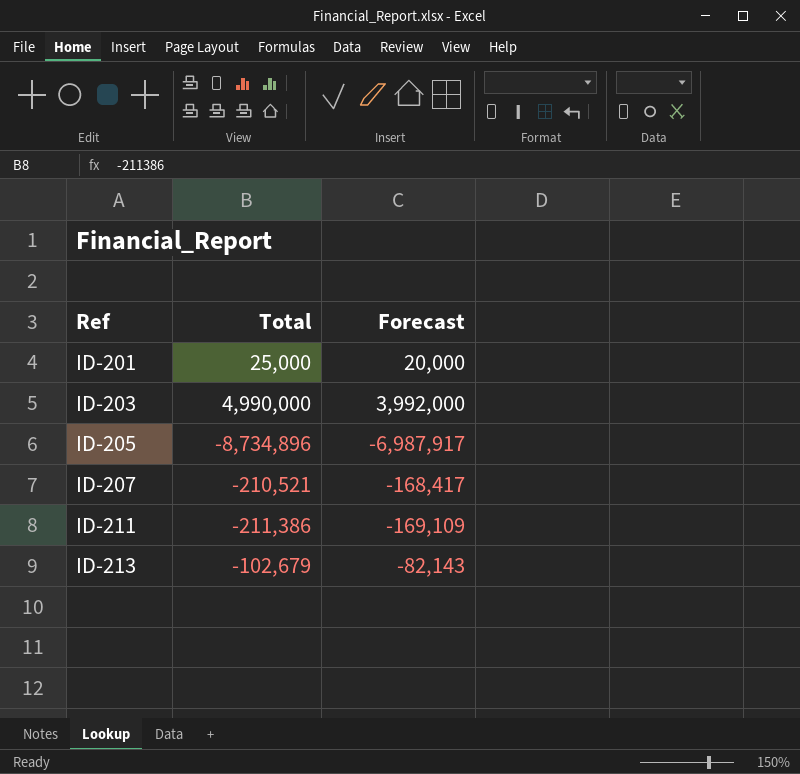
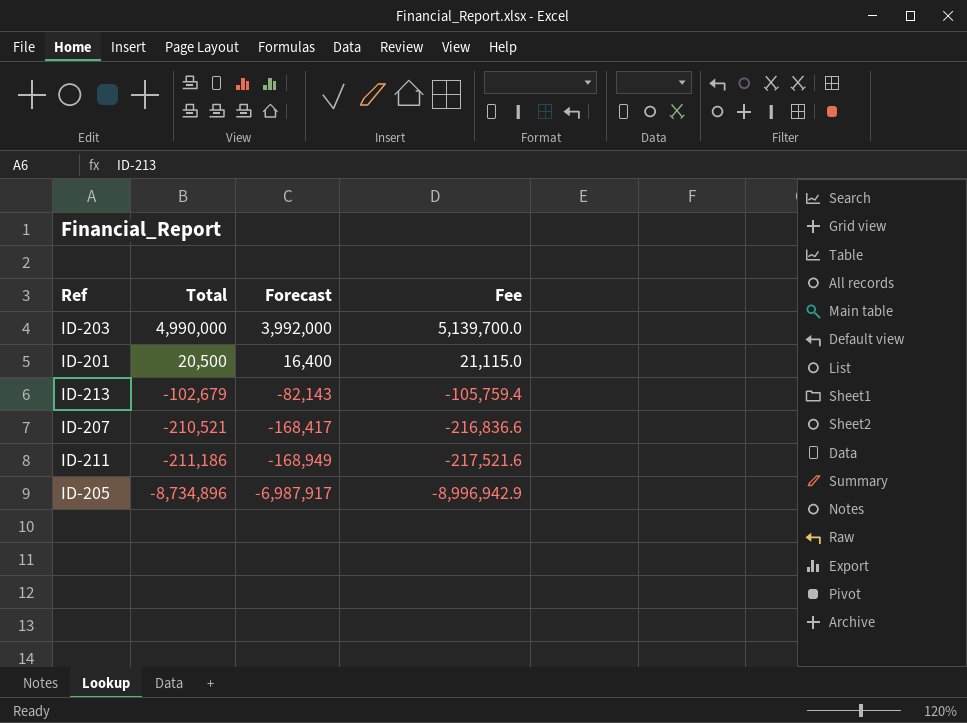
row order: Ref ascending -> Total descending
column Fee | formula: none -> [Total] * 1.03
ID-201 | Total: 25,000 -> 20,500
ID-201 | Forecast: 20,000 -> 16,400
ID-211 | Total: -211,386 -> -211,186
ID-211 | Forecast: -169,109 -> -168,949

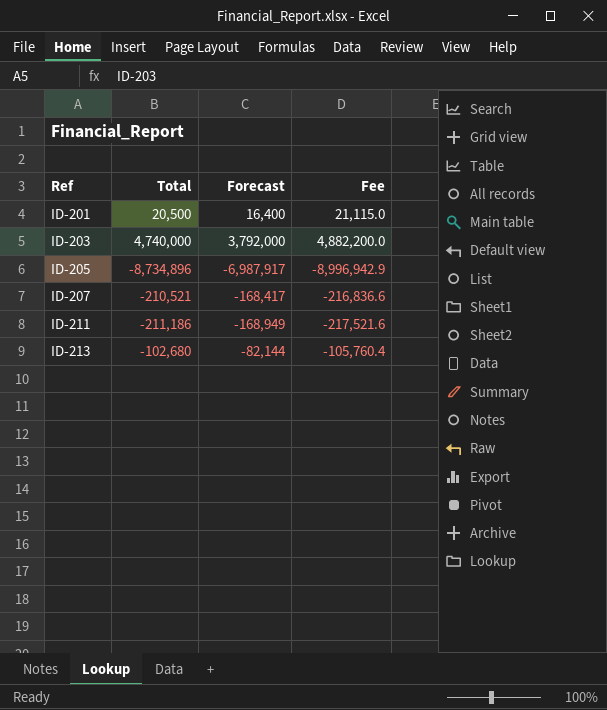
row order: Total descending -> Ref ascending
ID-203 | Total: 4,990,000 -> 4,740,000
ID-203 | Forecast: 3,992,000 -> 3,792,000
ID-203 | Fee: 5,139,700.0 -> 4,882,200.0
ID-213 | Total: -102,679 -> -102,680
ID-213 | Forecast: -82,143 -> -82,144
ID-213 | Fee: -105,759.4 -> -105,760.4

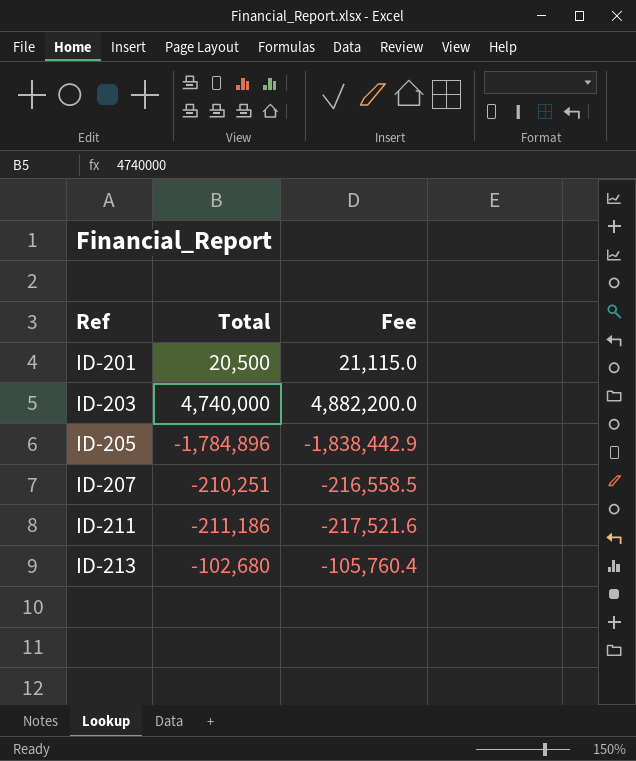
column Forecast | formula: [Total] * 0.8 -> none
ID-205 | Total: -8,734,896 -> -1,784,896
ID-205 | Fee: -8,996,942.9 -> -1,838,442.9
ID-207 | Total: -210,521 -> -210,251
ID-207 | Fee: -216,836.6 -> -216,558.5

